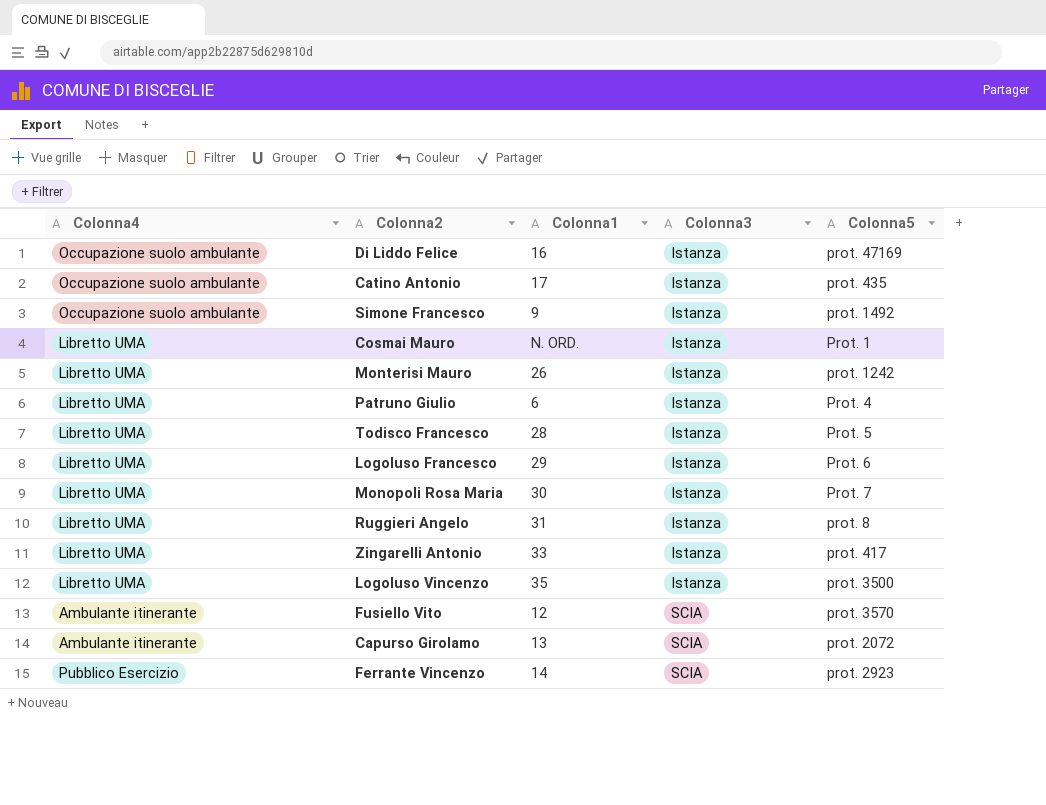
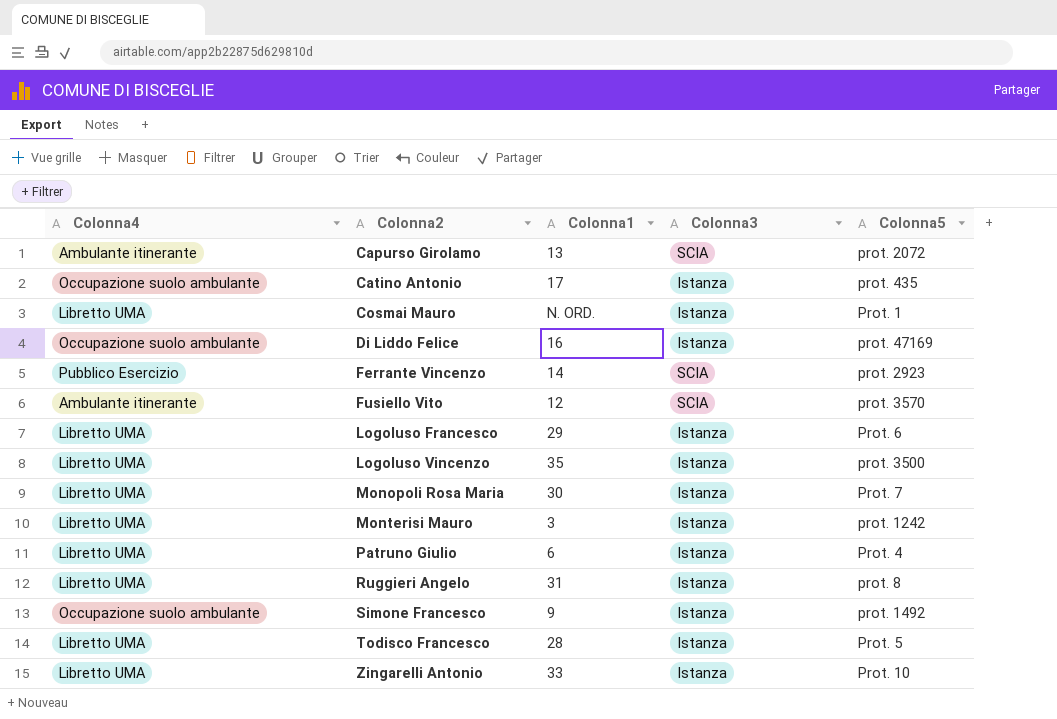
row order: Colonna3 ascending -> Colonna2 ascending
Monterisi Mauro | Colonna1: 26 -> 3
Zingarelli Antonio | Colonna5: prot. 417 -> Prot. 10

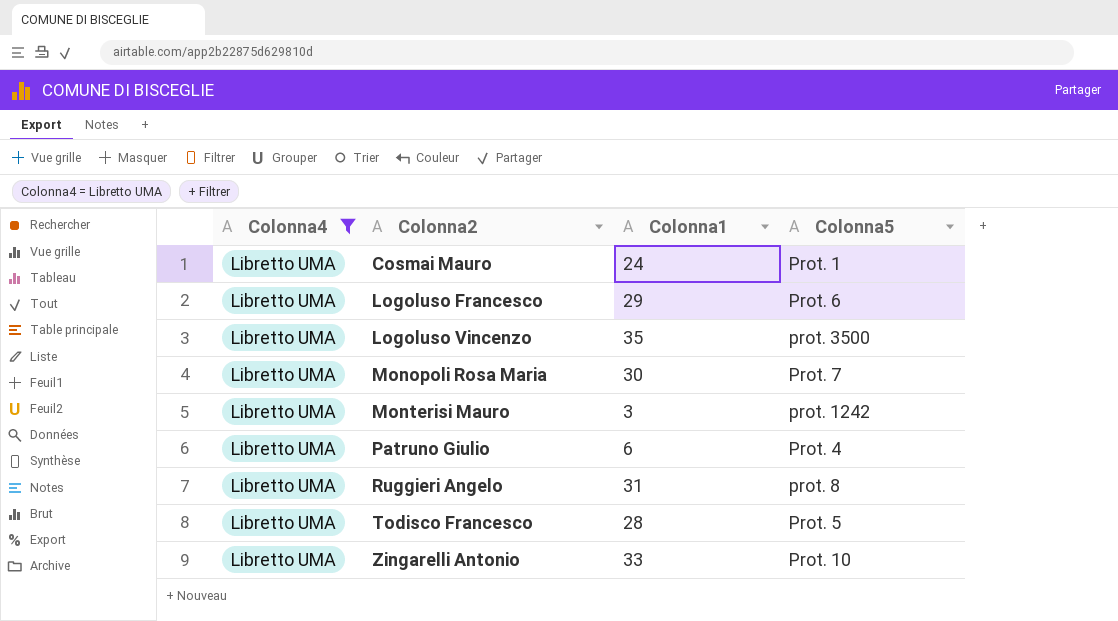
filter: none -> Colonna4 = Libretto UMA
column Colonna3 | position: 4 -> none
Cosmai Mauro | Colonna1: N. ORD. -> 24

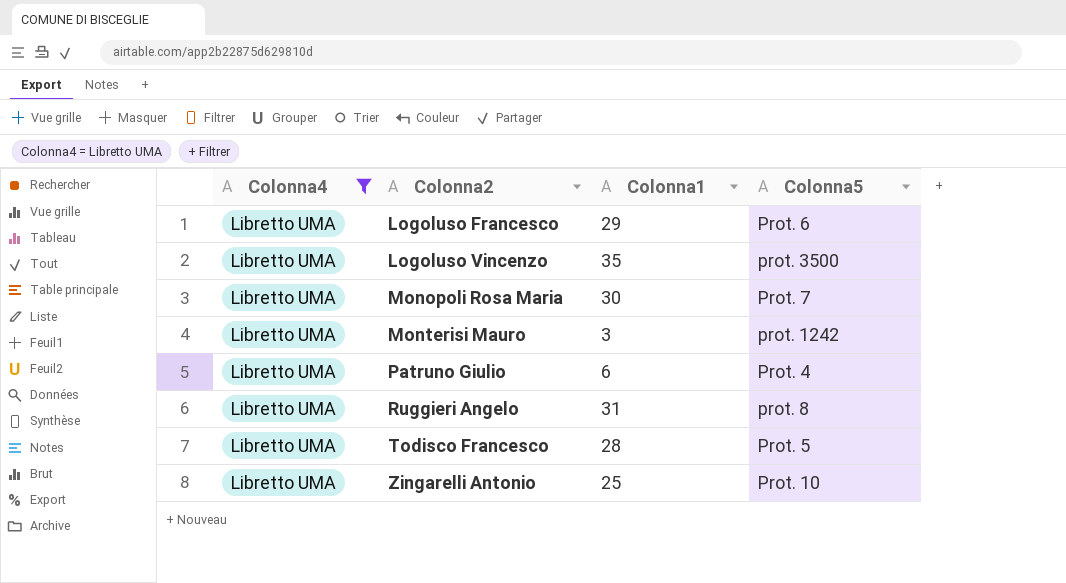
row Cosmai Mauro: Libretto UMA | 24 | Prot. 1 -> none
Zingarelli Antonio | Colonna1: 33 -> 25

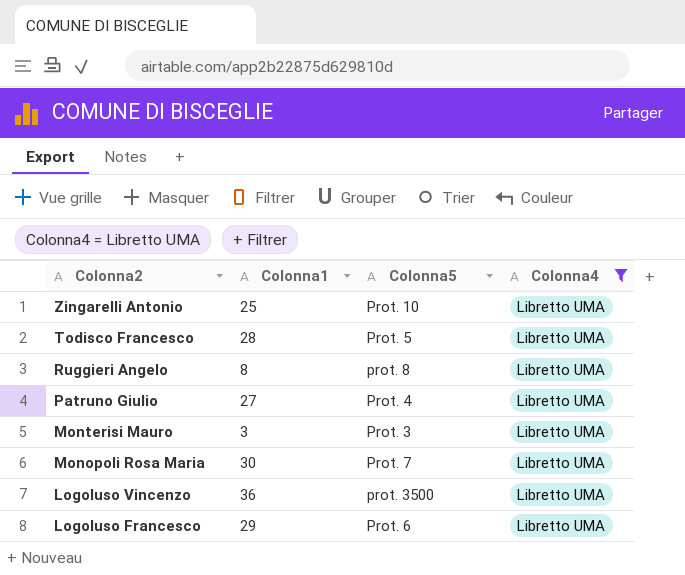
row order: Colonna2 ascending -> Colonna2 descending
column Colonna4 | position: 1 -> 4
Ruggieri Angelo | Colonna1: 31 -> 8
Patruno Giulio | Colonna1: 6 -> 27
Monterisi Mauro | Colonna5: prot. 1242 -> Prot. 3
Logoluso Vincenzo | Colonna1: 35 -> 36

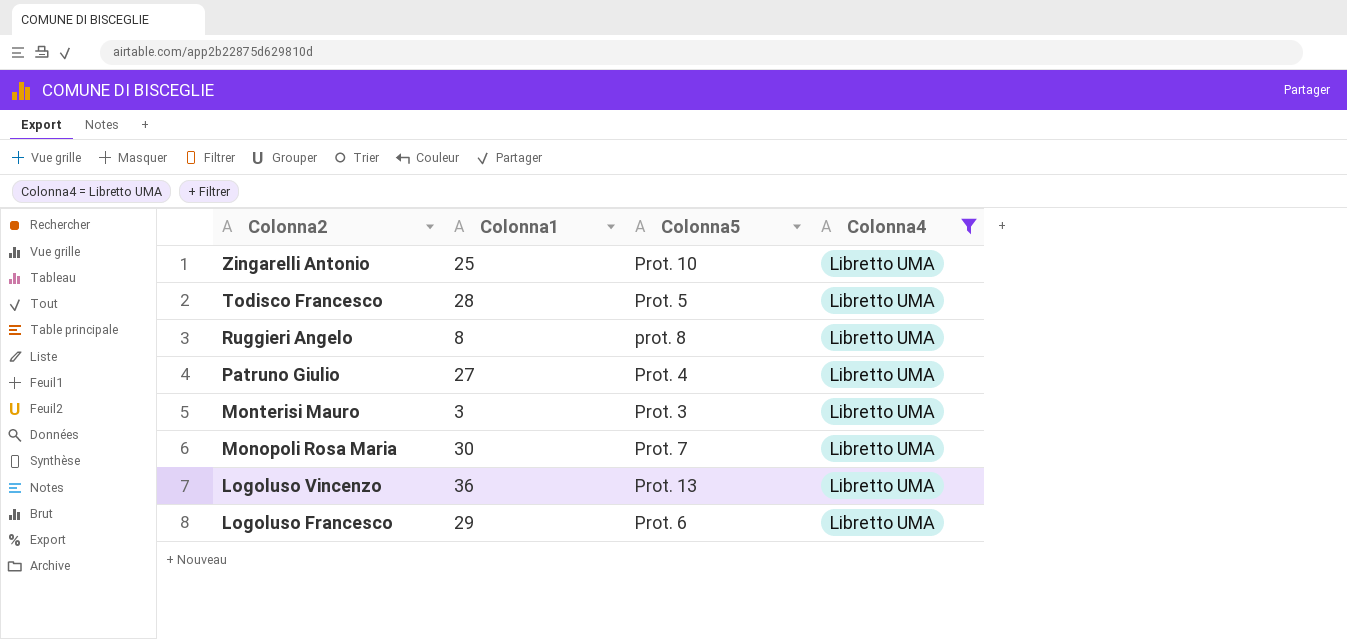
Logoluso Vincenzo | Colonna5: prot. 3500 -> Prot. 13

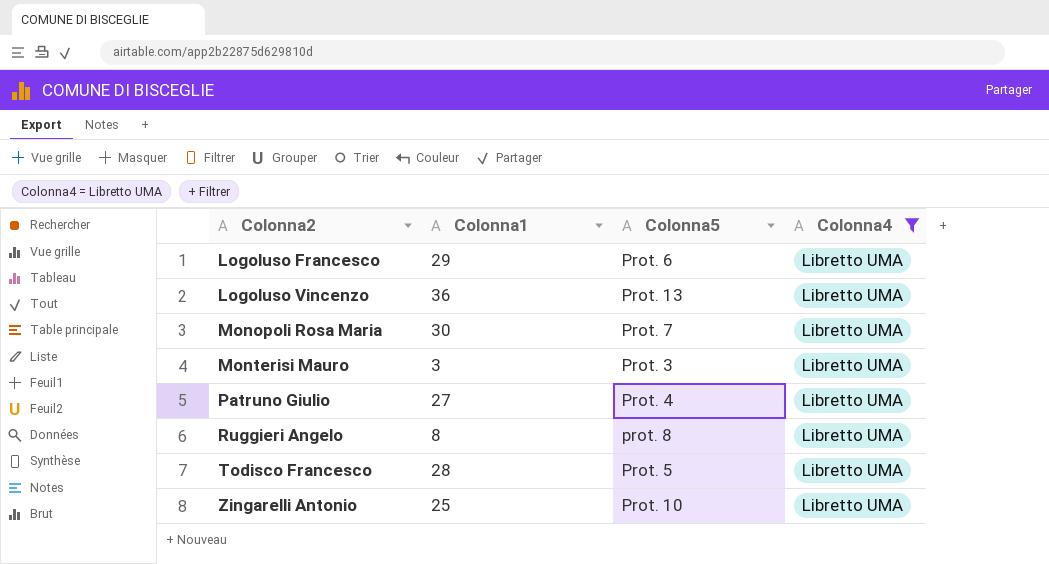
row order: Colonna2 descending -> Colonna2 ascending

